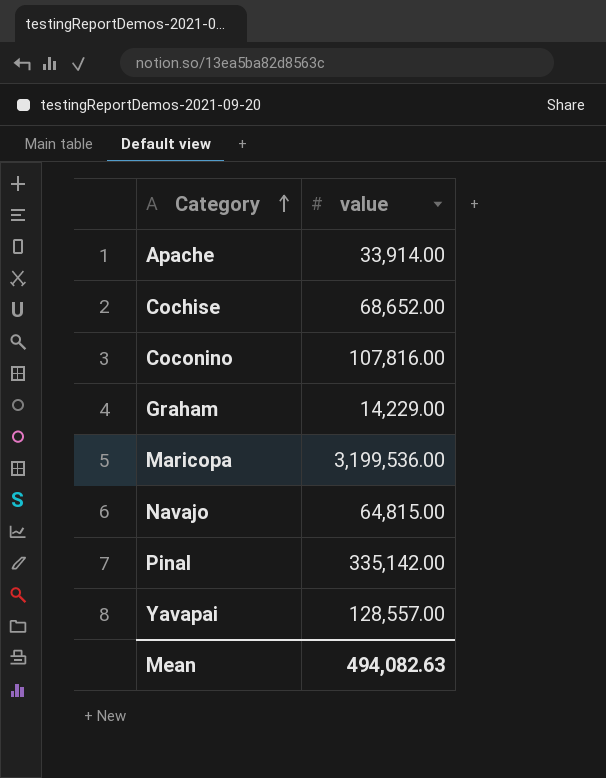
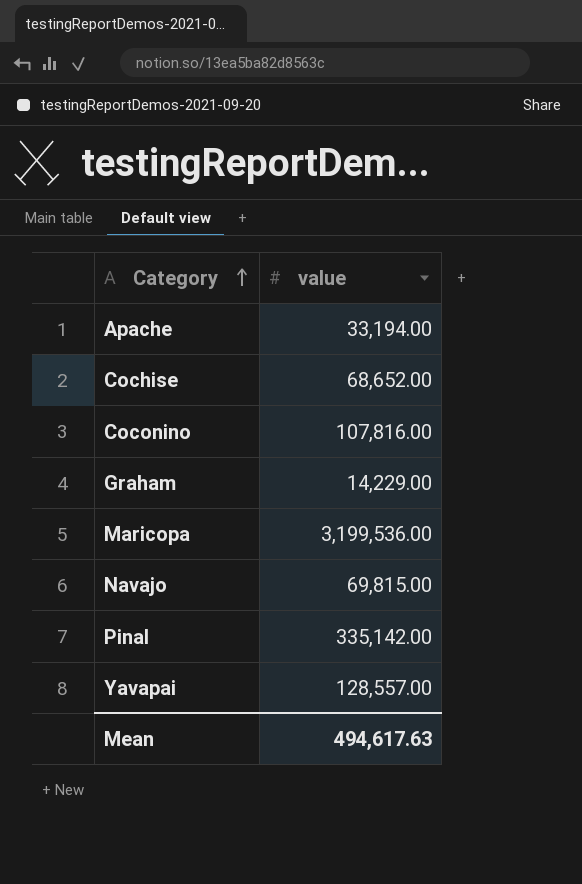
Apache | value: 33,914.00 -> 33,194.00
Navajo | value: 64,815.00 -> 69,815.00
Mean | value: 494,082.63 -> 494,617.63

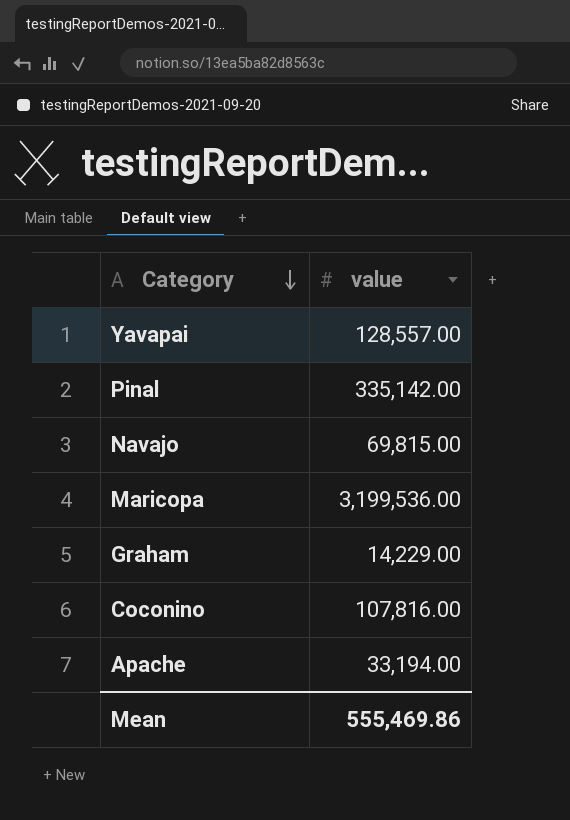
row order: Category ascending -> Category descending
row Cochise: 68,652.00 -> none
Mean | value: 494,617.63 -> 555,469.86

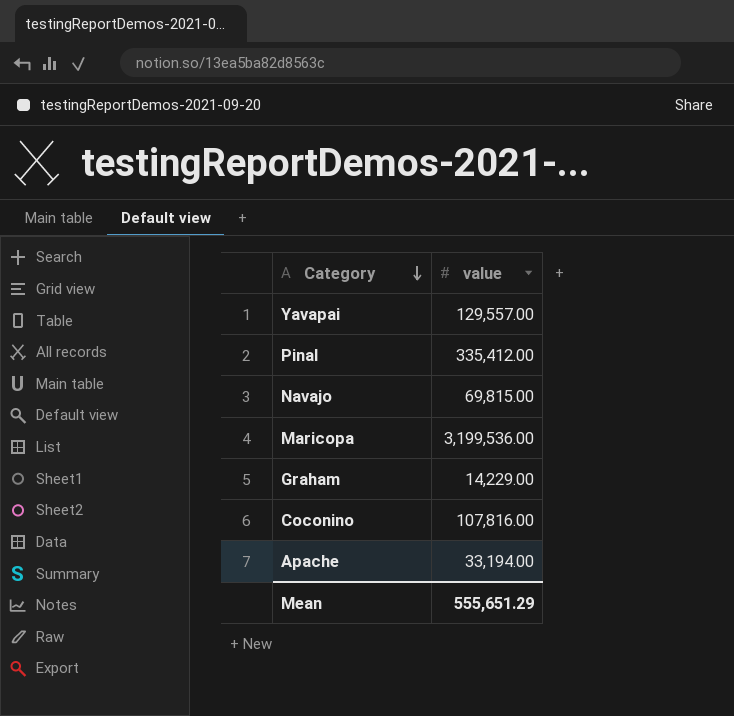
Yavapai | value: 128,557.00 -> 129,557.00
Pinal | value: 335,142.00 -> 335,412.00
Mean | value: 555,469.86 -> 555,651.29

